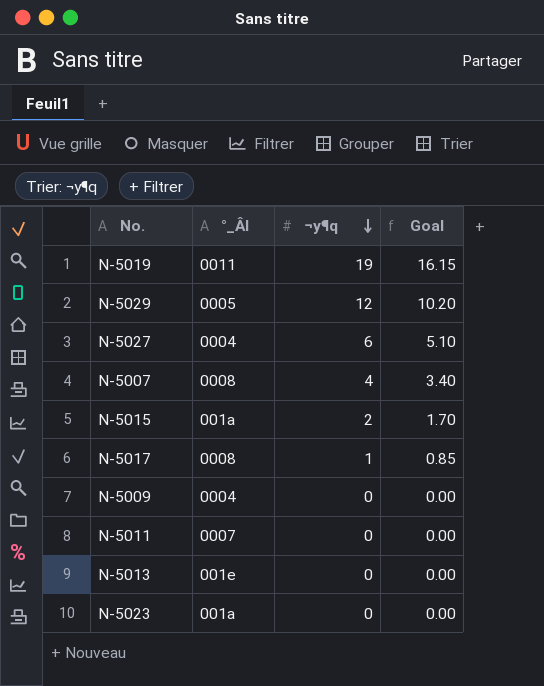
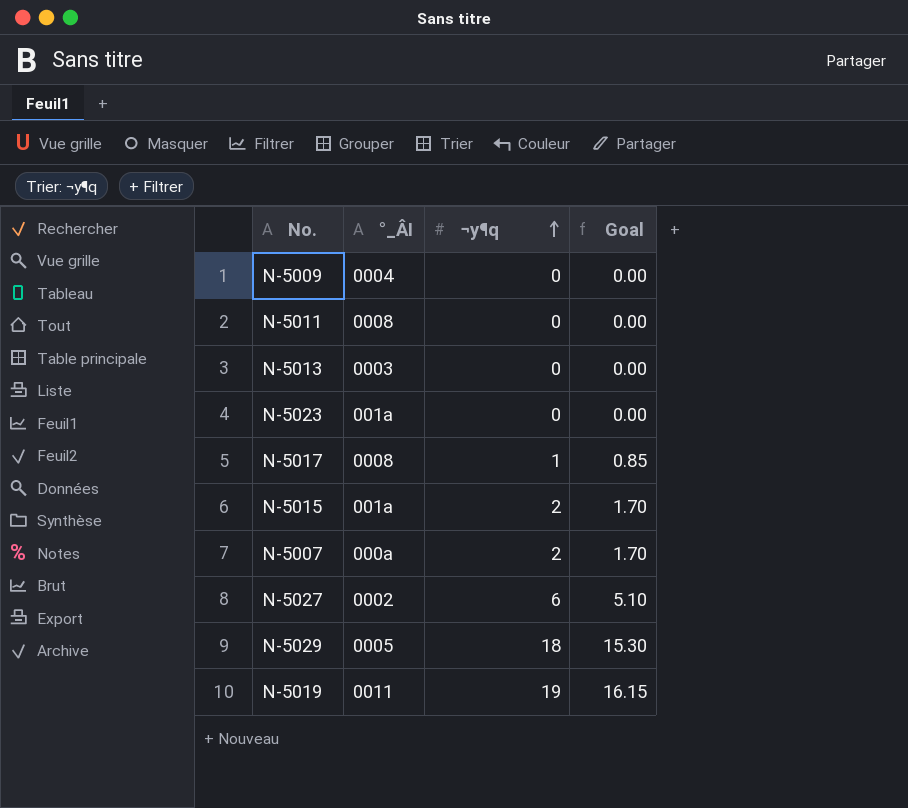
row order: ¬y¶q descending -> ¬y¶q ascending
N-5011 | °_ÂI: 0007 -> 0008
N-5013 | °_ÂI: 001e -> 0003
N-5007 | °_ÂI: 0008 -> 000a
N-5007 | ¬y¶q: 4 -> 2
N-5007 | Goal: 3.40 -> 1.70
N-5027 | °_ÂI: 0004 -> 0002
N-5029 | ¬y¶q: 12 -> 18
N-5029 | Goal: 10.20 -> 15.30

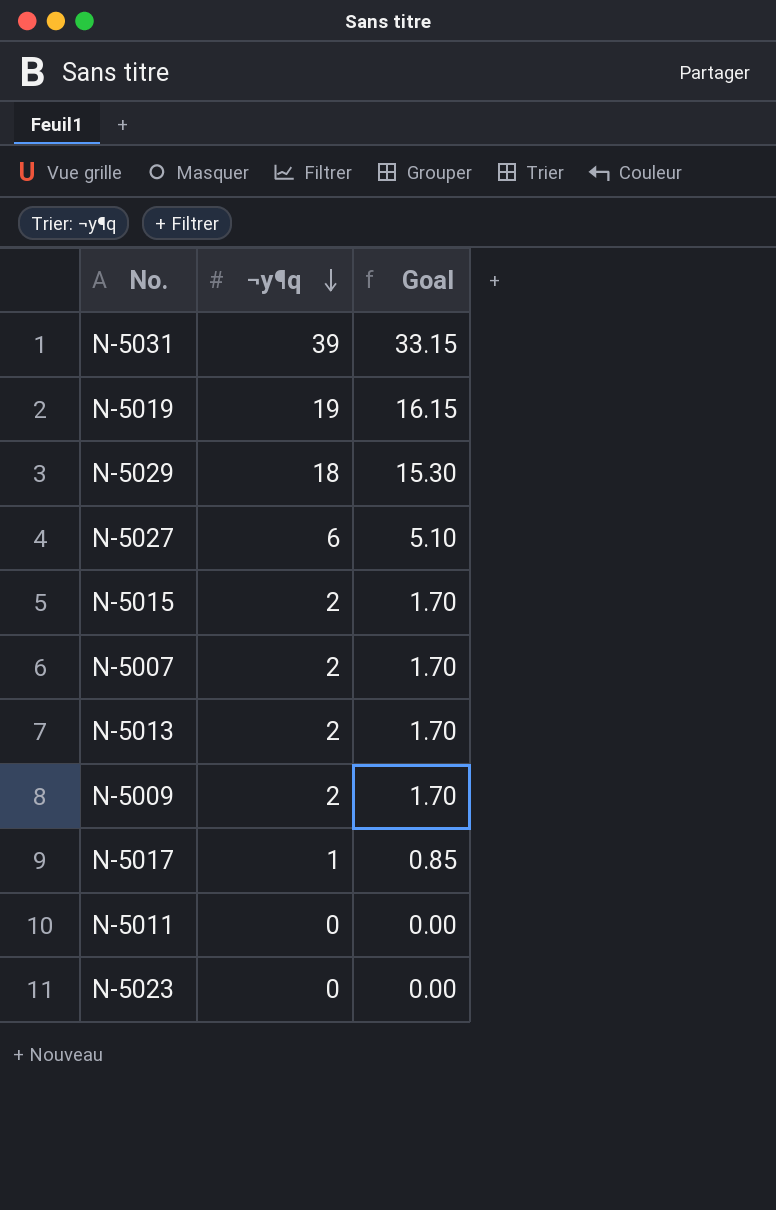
row order: ¬y¶q ascending -> ¬y¶q descending
column °_ÂI | position: 2 -> none
row N-5031: none -> 39 | 33.15
N-5013 | ¬y¶q: 0 -> 2
N-5013 | Goal: 0.00 -> 1.70
N-5009 | ¬y¶q: 0 -> 2
N-5009 | Goal: 0.00 -> 1.70

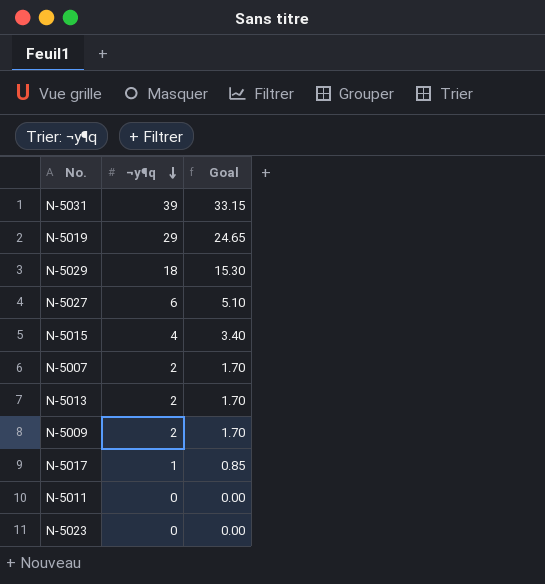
N-5019 | ¬y¶q: 19 -> 29
N-5019 | Goal: 16.15 -> 24.65
N-5015 | ¬y¶q: 2 -> 4
N-5015 | Goal: 1.70 -> 3.40

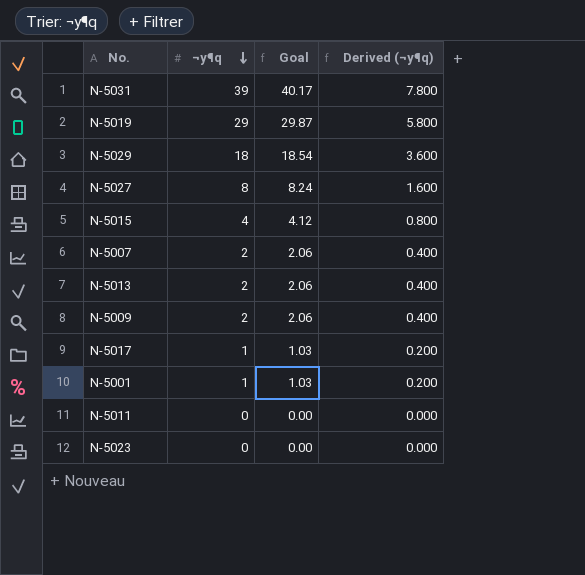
column Goal | formula: [¬y¶q] * 0.85 -> [¬y¶q] * 1.03
column Derived (¬y¶q) | formula: none -> [¬y¶q] * 0.2
N-5027 | ¬y¶q: 6 -> 8
row N-5001: none -> 1 | 1.03 | 0.200

